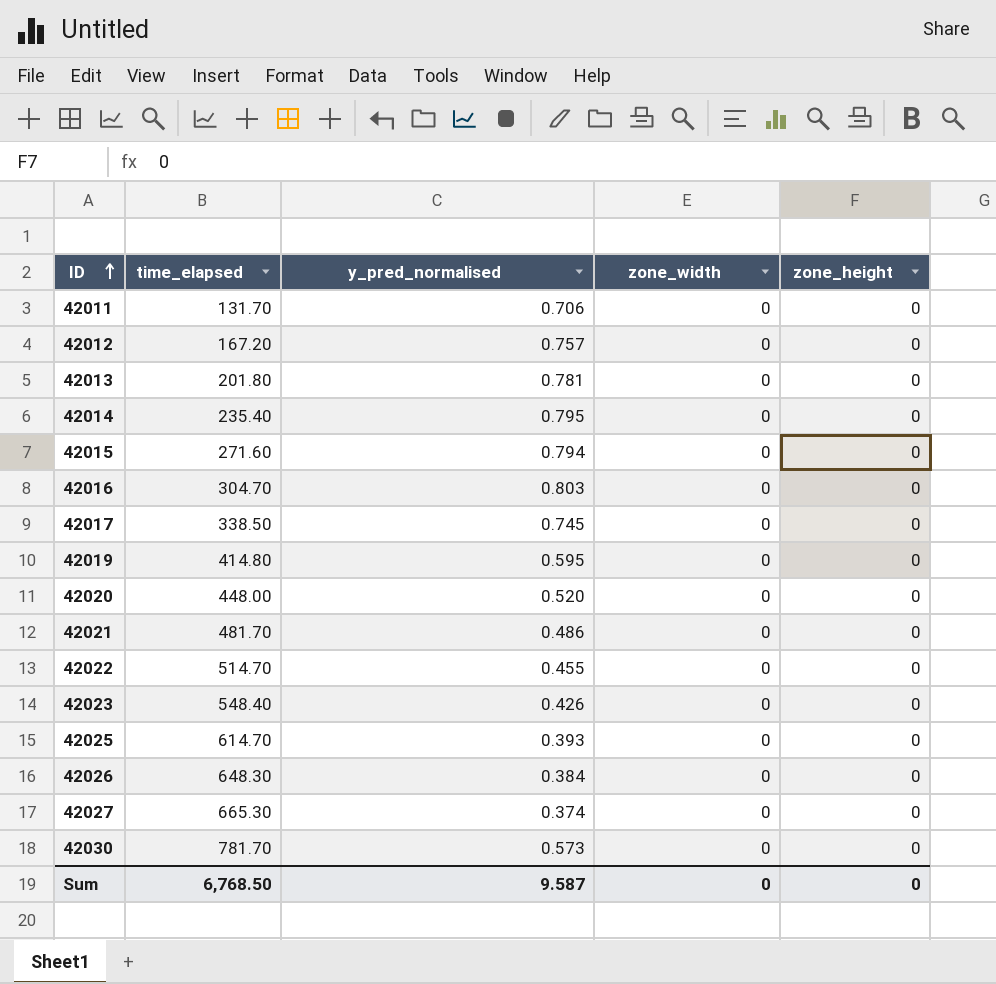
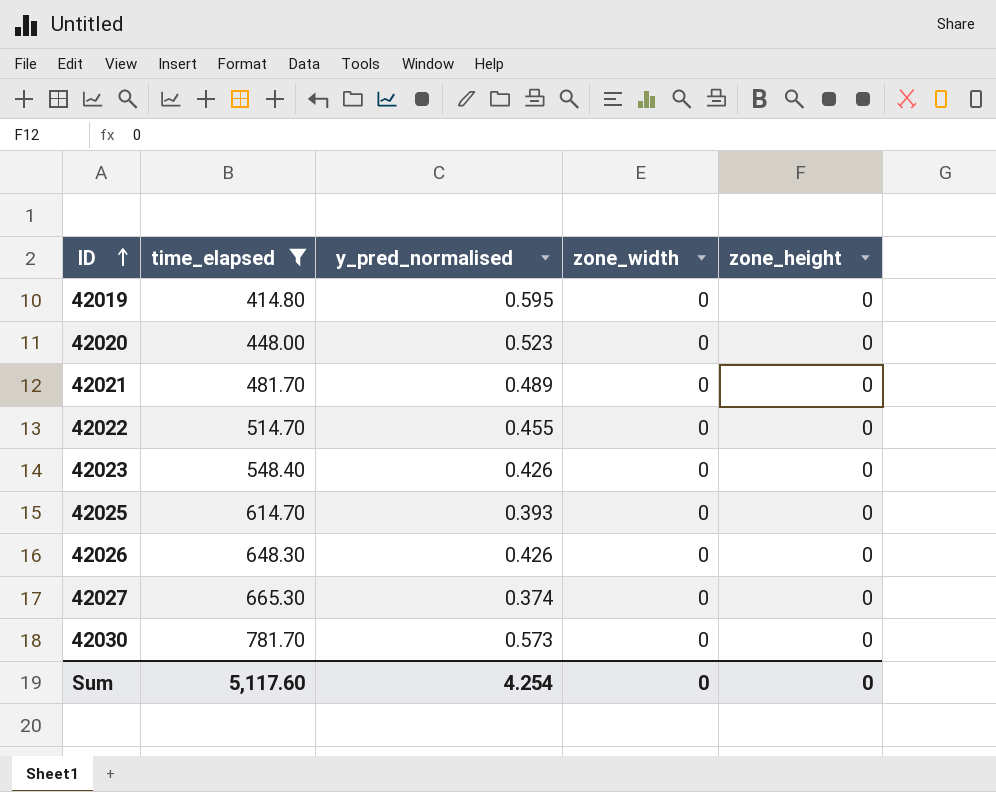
filter: none -> time_elapsed >= 414.80
42020 | y_pred_normalised: 0.520 -> 0.523
42021 | y_pred_normalised: 0.486 -> 0.489
42026 | y_pred_normalised: 0.384 -> 0.426
Sum | time_elapsed: 6,768.50 -> 5,117.60
Sum | y_pred_normalised: 9.587 -> 4.254

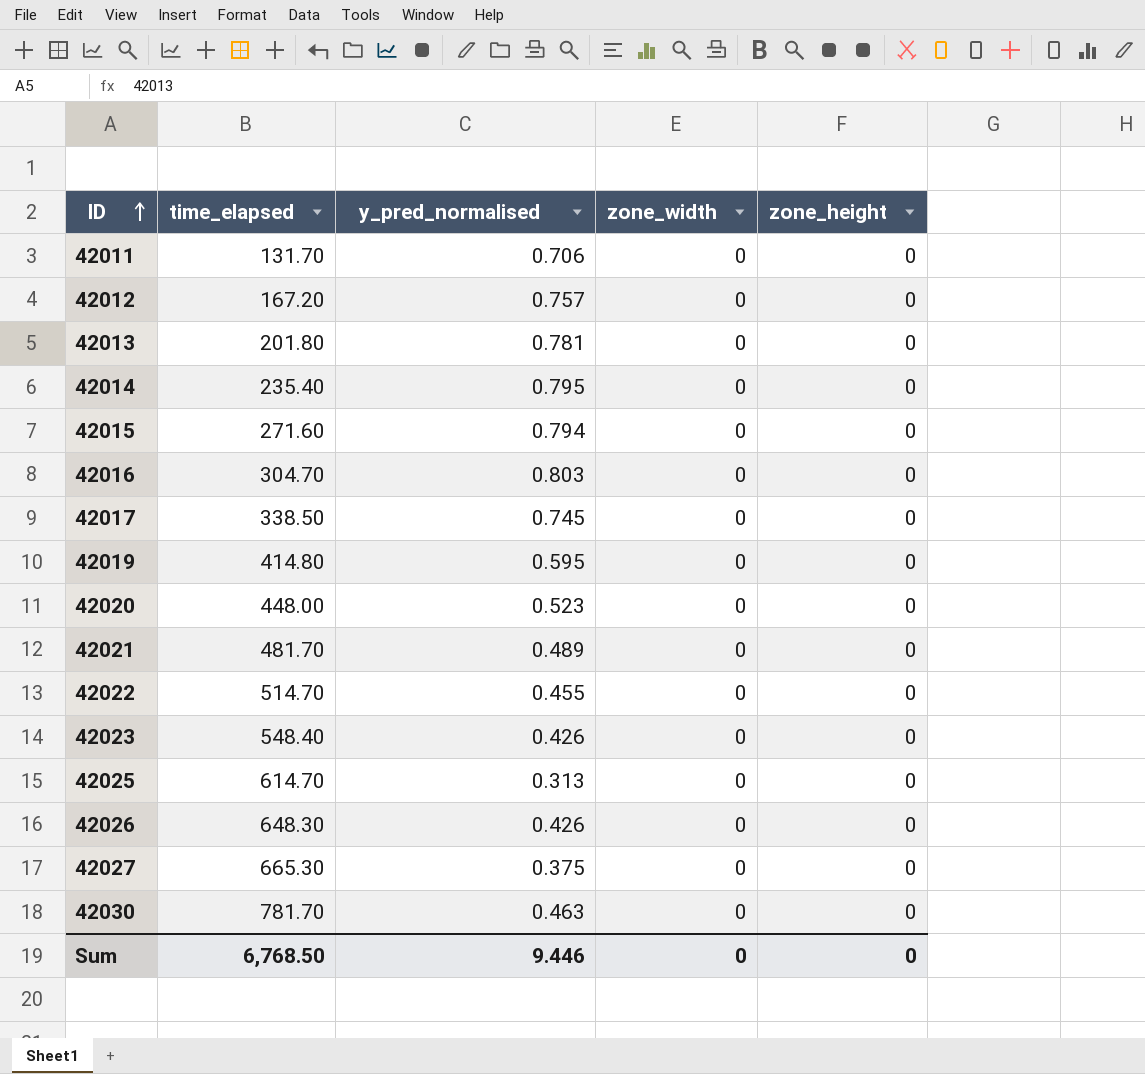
filter: time_elapsed >= 414.80 -> none
42025 | y_pred_normalised: 0.393 -> 0.313
42027 | y_pred_normalised: 0.374 -> 0.375
42030 | y_pred_normalised: 0.573 -> 0.463
Sum | time_elapsed: 5,117.60 -> 6,768.50
Sum | y_pred_normalised: 4.254 -> 9.446

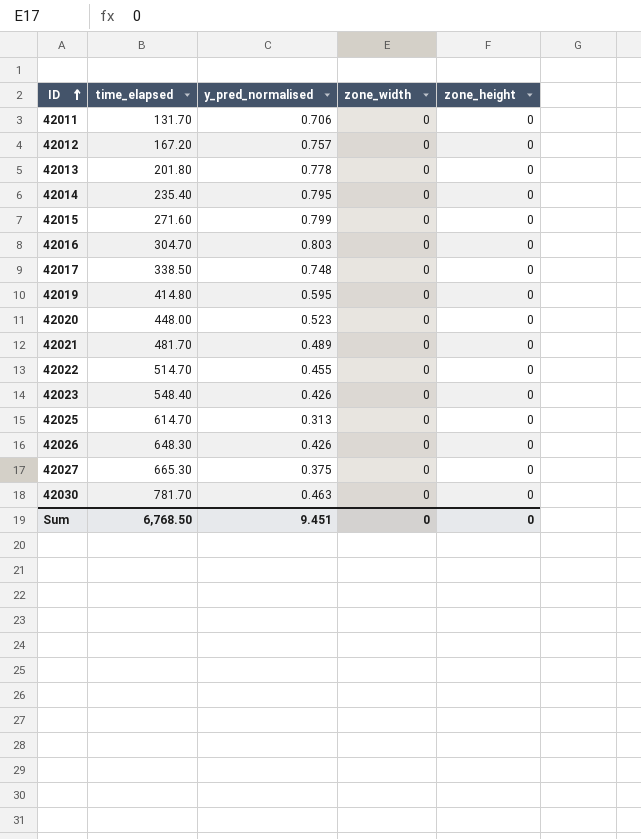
42013 | y_pred_normalised: 0.781 -> 0.778
42015 | y_pred_normalised: 0.794 -> 0.799
42017 | y_pred_normalised: 0.745 -> 0.748
Sum | y_pred_normalised: 9.446 -> 9.451

